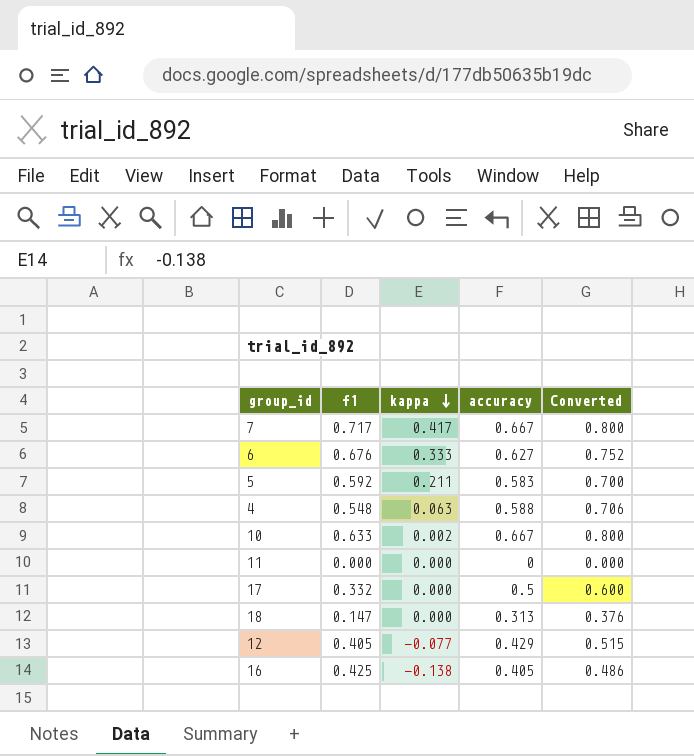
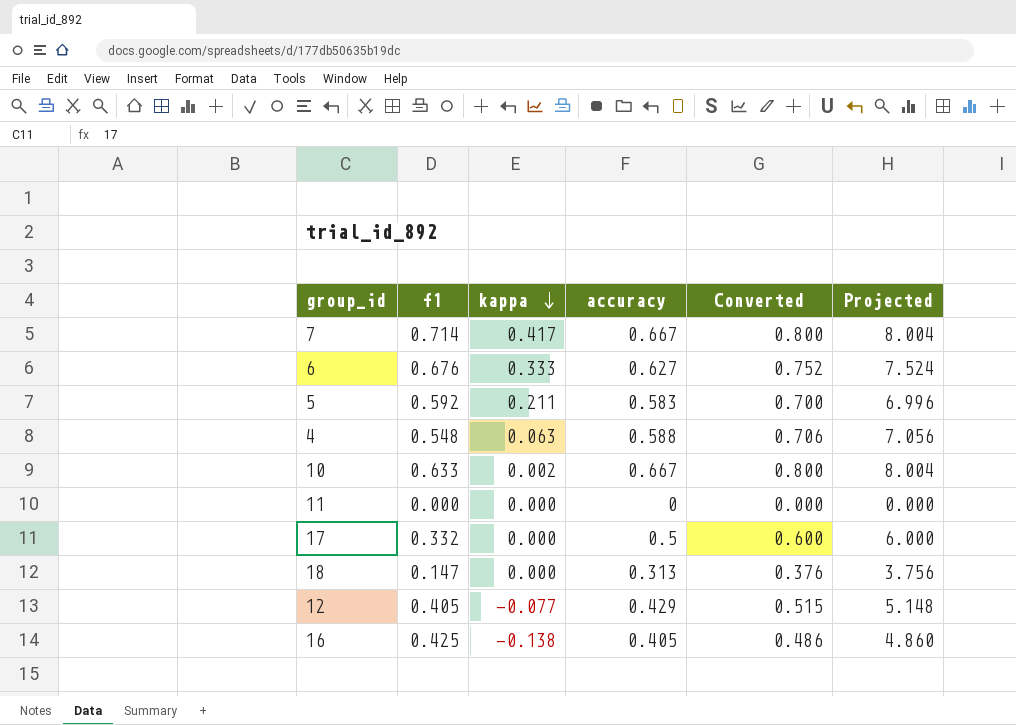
column Projected | formula: none -> [accuracy] * 12
7 | f1: 0.717 -> 0.714

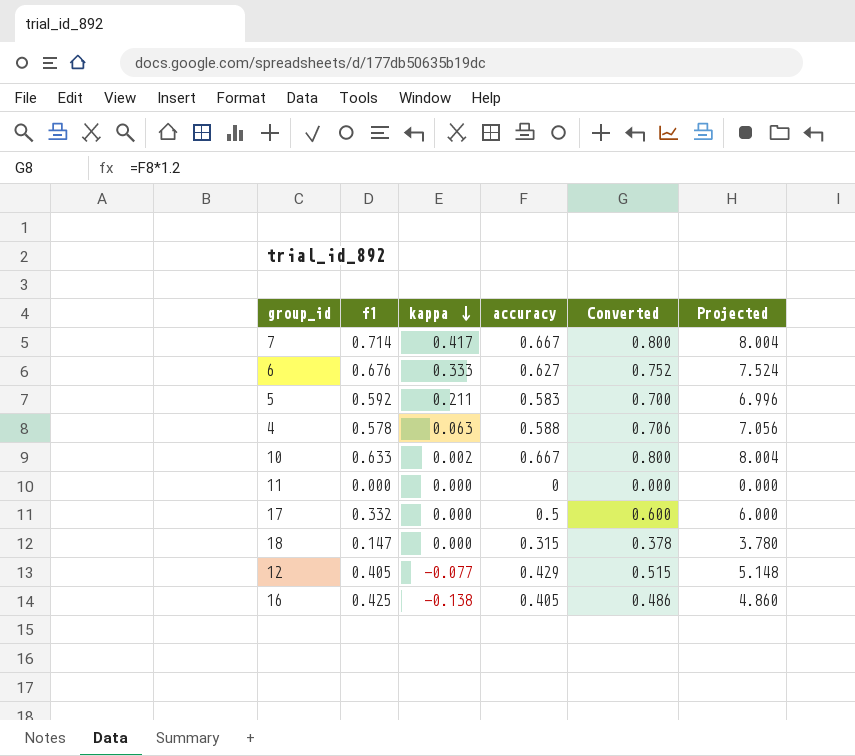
4 | f1: 0.548 -> 0.578
18 | accuracy: 0.313 -> 0.315
18 | Converted: 0.376 -> 0.378
18 | Projected: 3.756 -> 3.780

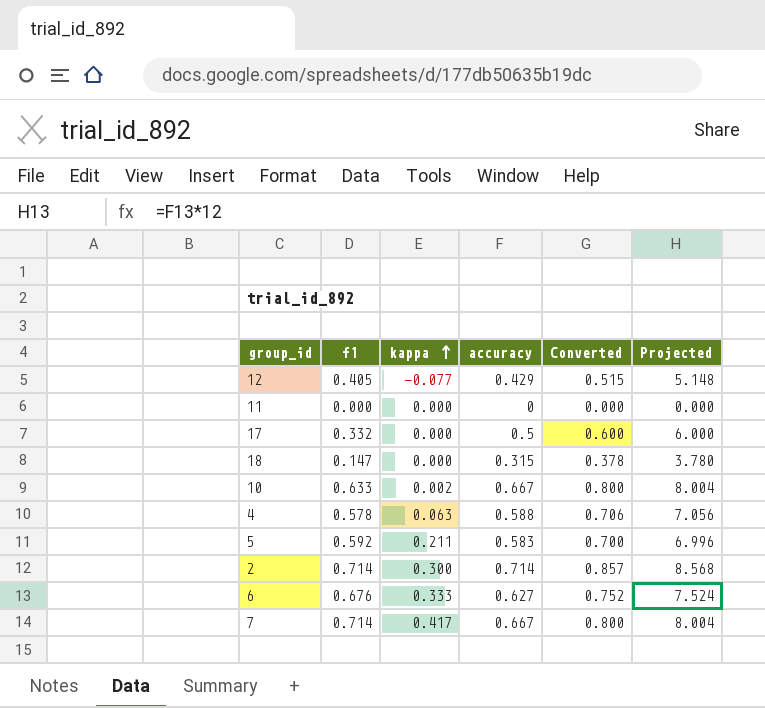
row order: kappa descending -> kappa ascending
row 16: 0.425 | -0.138 | 0.405 | 0.486 | 4.860 -> none
row 2: none -> 0.714 | 0.300 | 0.714 | 0.857 | 8.568

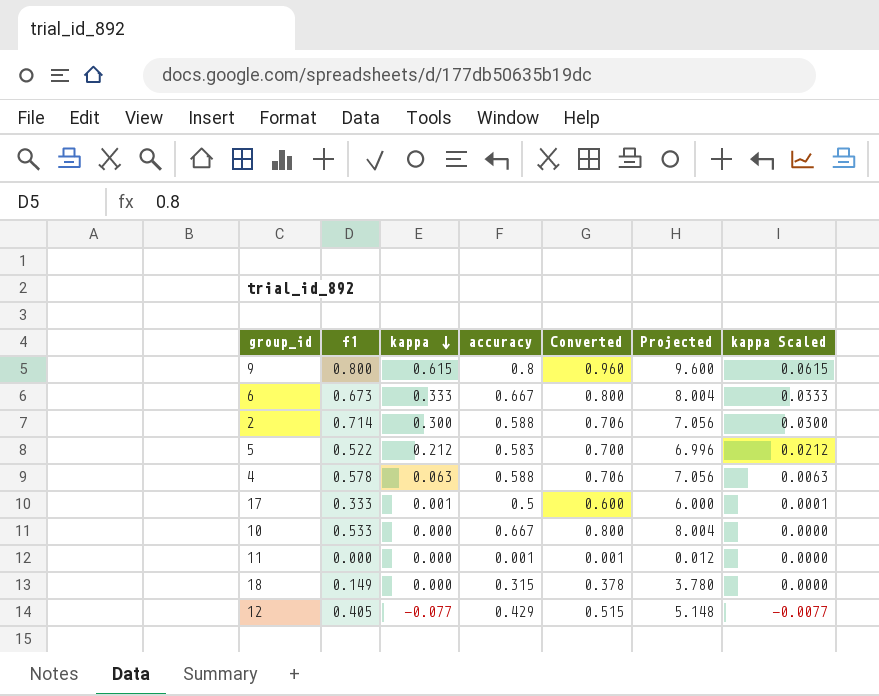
row order: kappa ascending -> kappa descending
column kappa Scaled | formula: none -> [kappa] * 0.1
row 7: 0.714 | 0.417 | 0.667 | 0.800 | 8.004 -> none
row 9: none -> 0.800 | 0.615 | 0.8 | 0.960 | 9.600 | 0.0615
6 | f1: 0.676 -> 0.673
6 | accuracy: 0.627 -> 0.667
6 | Converted: 0.752 -> 0.800
6 | Projected: 7.524 -> 8.004
2 | accuracy: 0.714 -> 0.588
2 | Converted: 0.857 -> 0.706
2 | Projected: 8.568 -> 7.056
5 | f1: 0.592 -> 0.522
5 | kappa: 0.211 -> 0.212
17 | f1: 0.332 -> 0.333
17 | kappa: 0.000 -> 0.001
10 | f1: 0.633 -> 0.533
10 | kappa: 0.002 -> 0.000
11 | accuracy: 0 -> 0.001
11 | Converted: 0.000 -> 0.001
11 | Projected: 0.000 -> 0.012
18 | f1: 0.147 -> 0.149

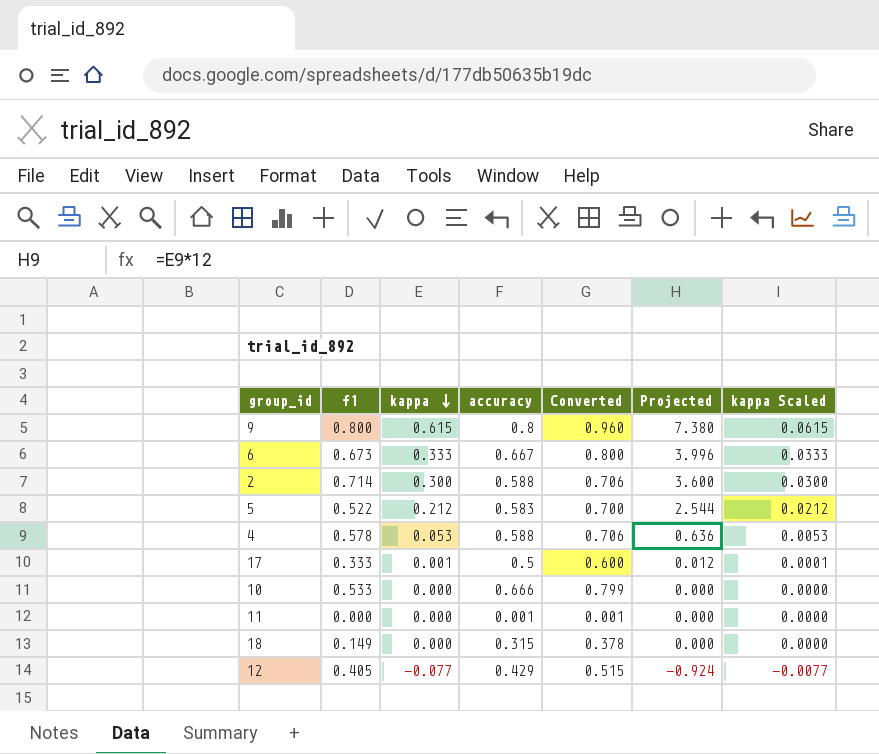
column Projected | formula: [accuracy] * 12 -> [kappa] * 12
4 | kappa: 0.063 -> 0.053
4 | kappa Scaled: 0.0063 -> 0.0053
10 | accuracy: 0.667 -> 0.666
10 | Converted: 0.800 -> 0.799

